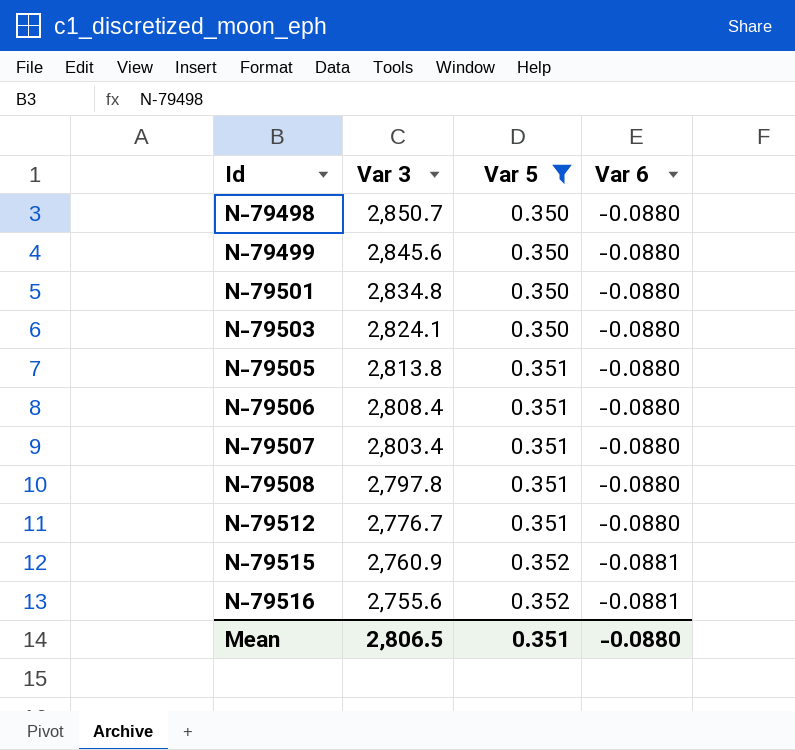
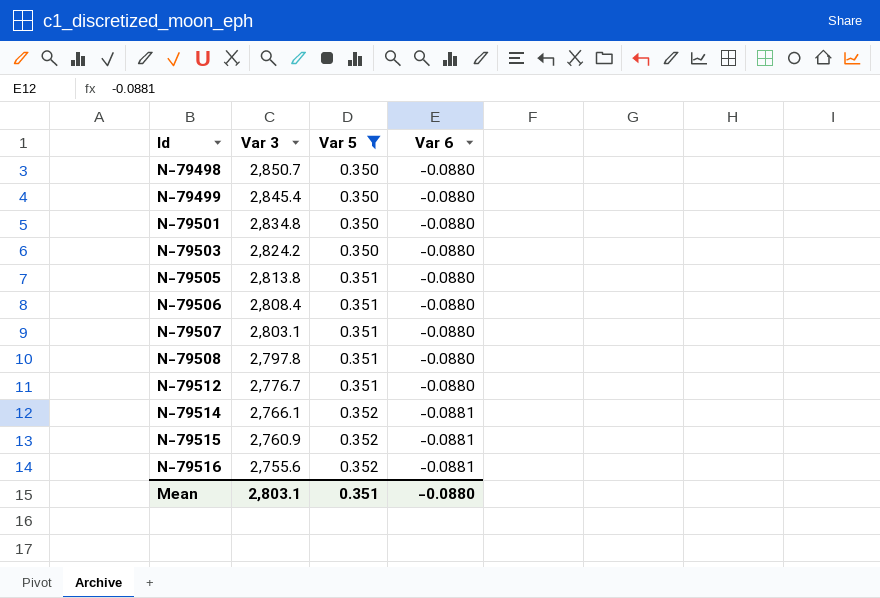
N-79499 | Var 3: 2,845.6 -> 2,845.4
N-79503 | Var 3: 2,824.1 -> 2,824.2
N-79507 | Var 3: 2,803.4 -> 2,803.1
row N-79514: none -> 2,766.1 | 0.352 | -0.0881
Mean | Var 3: 2,806.5 -> 2,803.1

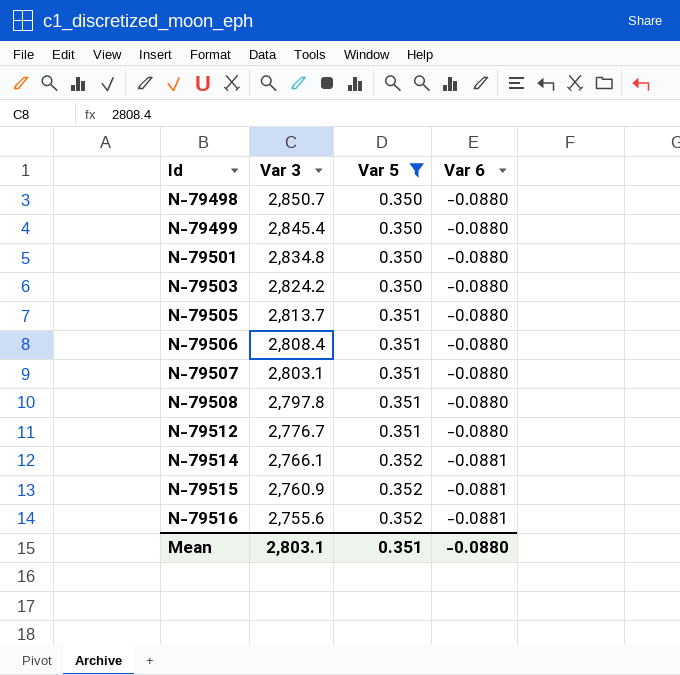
N-79505 | Var 3: 2,813.8 -> 2,813.7

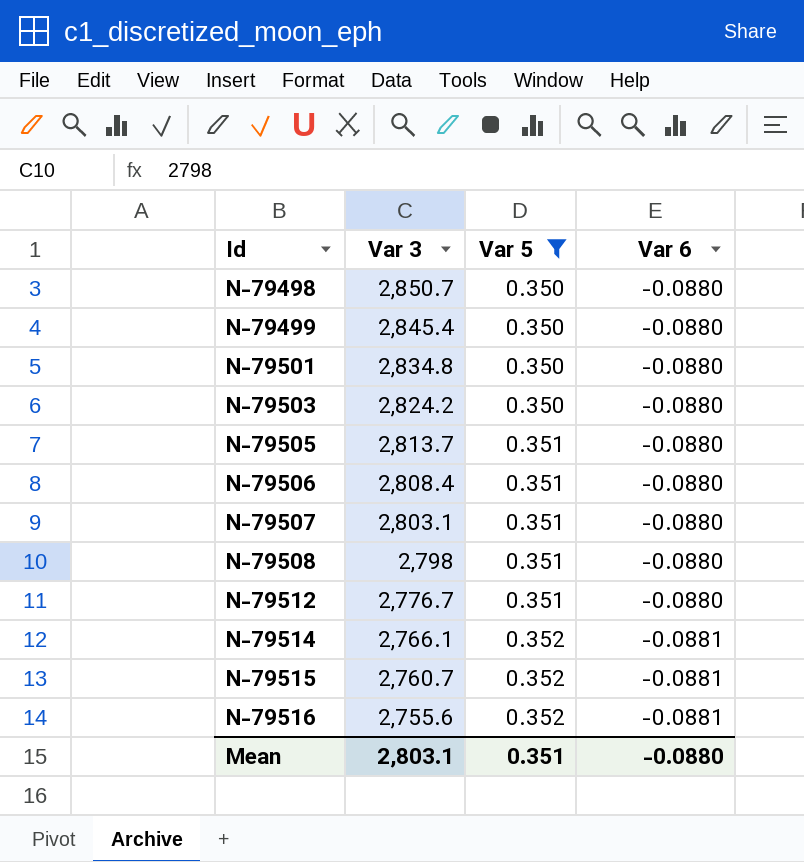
N-79508 | Var 3: 2,797.8 -> 2,798
N-79515 | Var 3: 2,760.9 -> 2,760.7

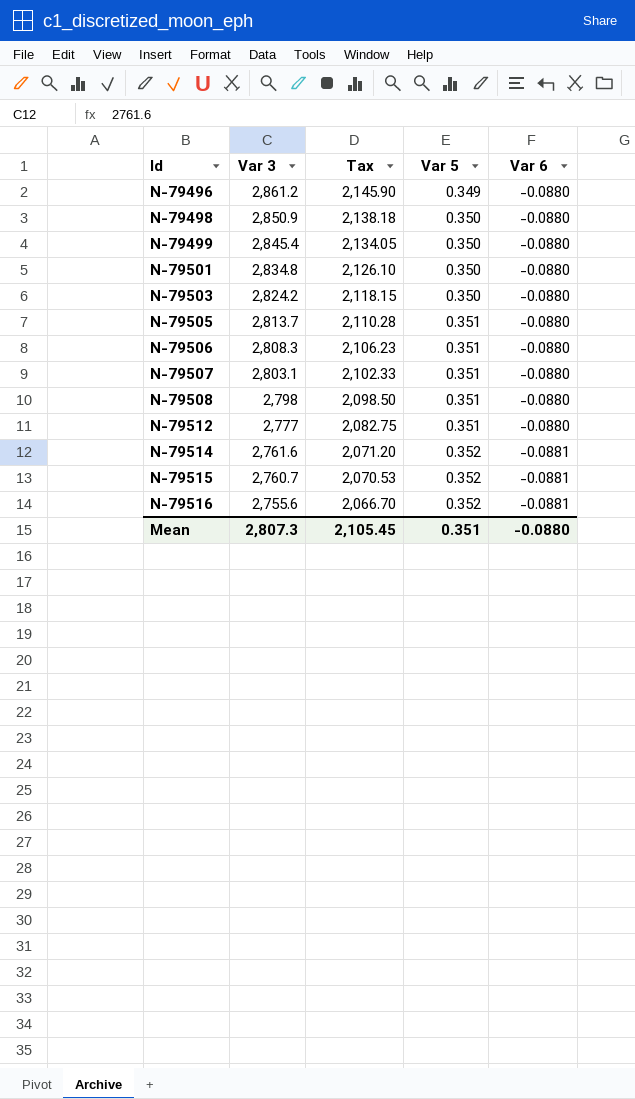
filter: Var 5 != 0.349 -> none
column Tax | formula: none -> [Var 3] * 0.75
N-79498 | Var 3: 2,850.7 -> 2,850.9
N-79506 | Var 3: 2,808.4 -> 2,808.3
N-79512 | Var 3: 2,776.7 -> 2,777
N-79514 | Var 3: 2,766.1 -> 2,761.6
Mean | Var 3: 2,803.1 -> 2,807.3

